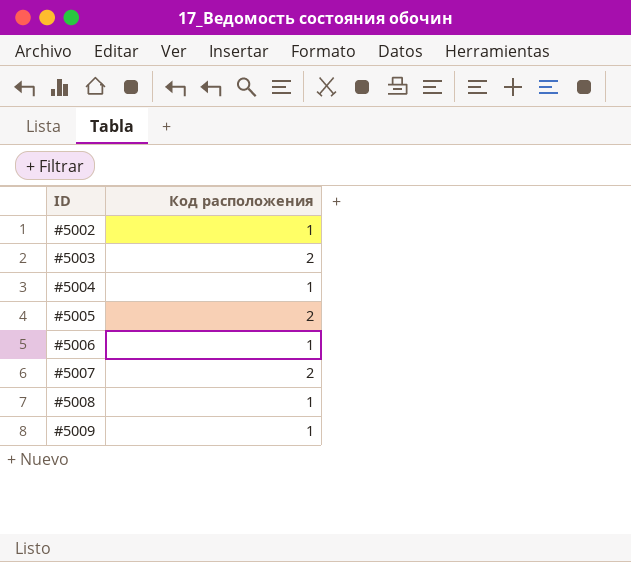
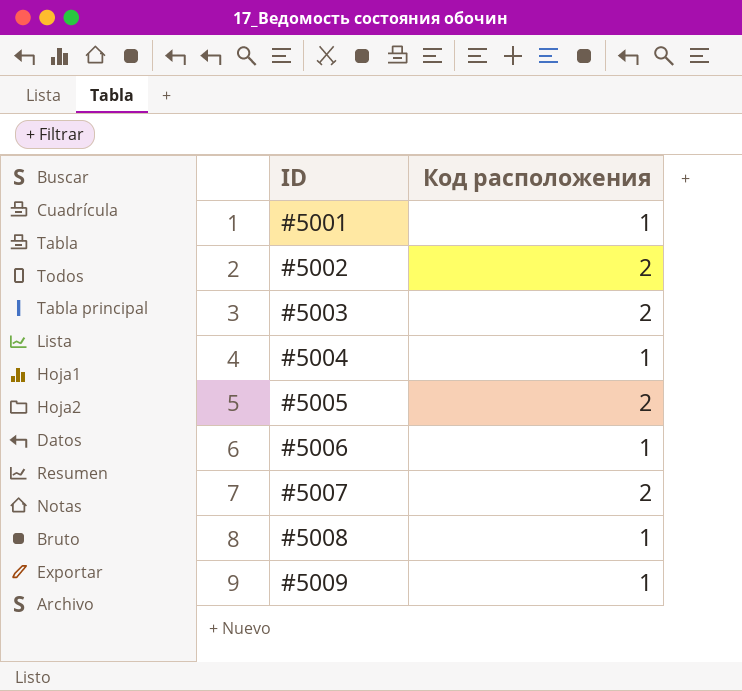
row #5001: none -> 1
#5002 | Код расположения: 1 -> 2

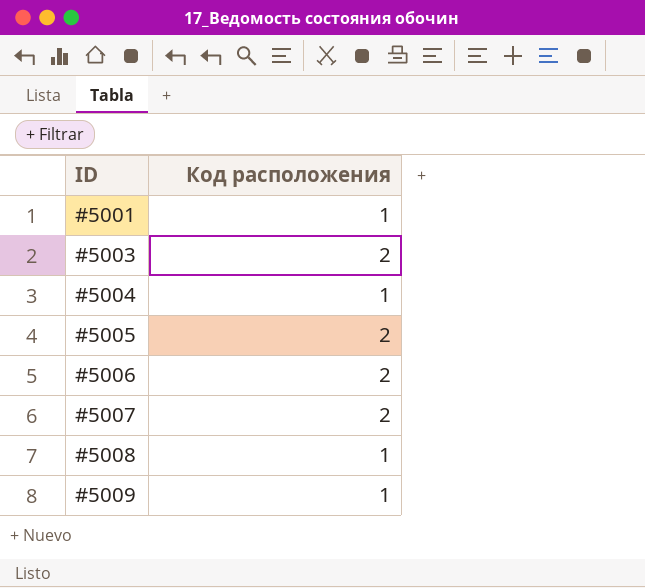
row #5002: 2 -> none
#5006 | Код расположения: 1 -> 2

